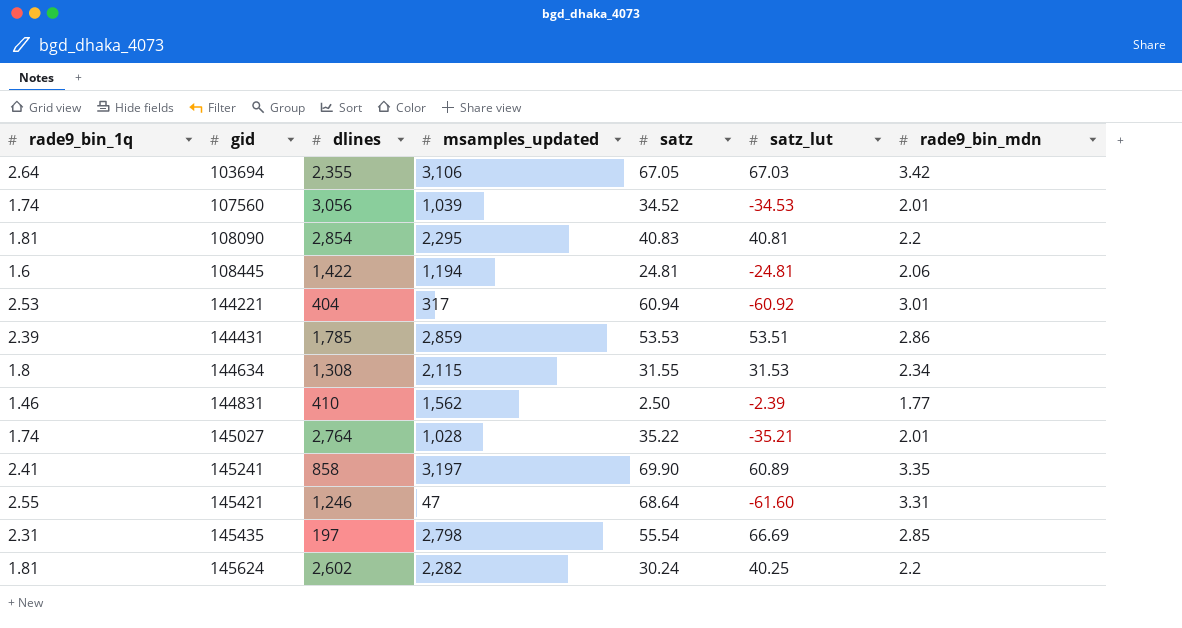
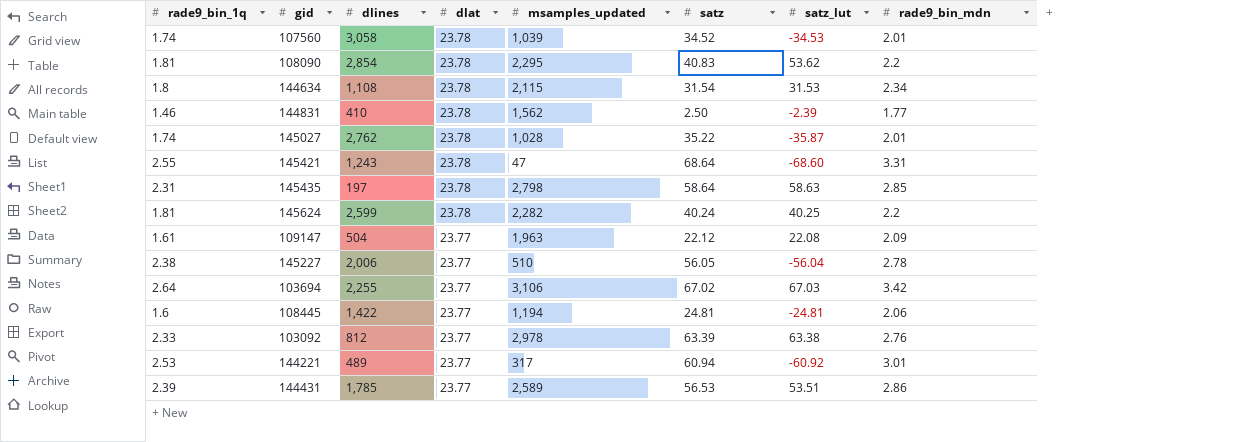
row order: gid ascending -> dlat descending
column dlat | position: none -> 4
row 145241: 2.41 | 858 | 3,197 | 69.90 | 60.89 | 3.35 -> none
107560 | dlines: 3,056 -> 3,058
108090 | satz_lut: 40.81 -> 53.62
144634 | dlines: 1,308 -> 1,108
144634 | satz: 31.55 -> 31.54
145027 | dlines: 2,764 -> 2,762
145027 | satz_lut: -35.21 -> -35.87
145421 | dlines: 1,246 -> 1,243
145421 | satz_lut: -61.60 -> -68.60
145435 | satz: 55.54 -> 58.64
145435 | satz_lut: 66.69 -> 58.63
145624 | dlines: 2,602 -> 2,599
145624 | satz: 30.24 -> 40.24
row 109147: none -> 1.61 | 504 | 23.77 | 1,963 | 22.12 | 22.08 | 2.09
row 145227: none -> 2.38 | 2,006 | 23.77 | 510 | 56.05 | -56.04 | 2.78
103694 | dlines: 2,355 -> 2,255
103694 | satz: 67.05 -> 67.02
row 103092: none -> 2.33 | 812 | 23.77 | 2,978 | 63.39 | 63.38 | 2.76
144221 | dlines: 404 -> 489
144431 | msamples_updated: 2,859 -> 2,589
144431 | satz: 53.53 -> 56.53

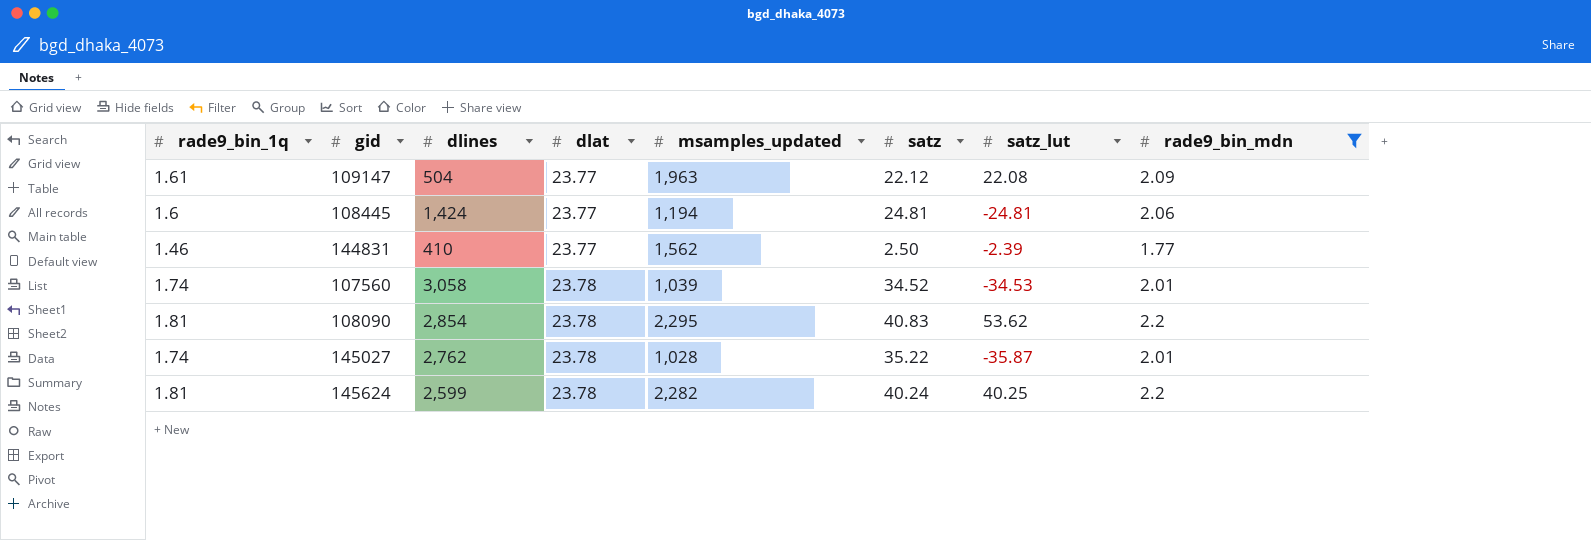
filter: none -> rade9_bin_mdn <= 2.2
row order: dlat descending -> dlat ascending
108445 | dlines: 1,422 -> 1,424
144831 | dlat: 23.78 -> 23.77

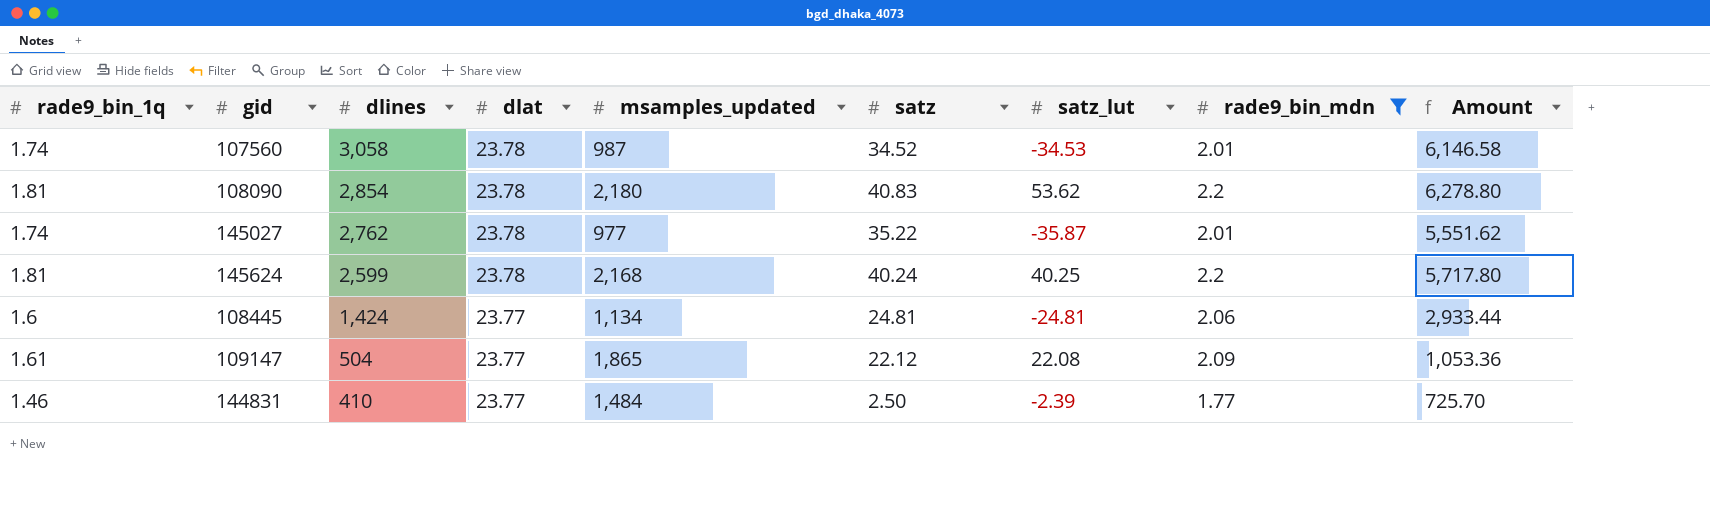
row order: dlat ascending -> dlines descending
column Amount | formula: none -> [dlines] * [rade9_bin_mdn]
107560 | msamples_updated: 1,039 -> 987
108090 | msamples_updated: 2,295 -> 2,180
145027 | msamples_updated: 1,028 -> 977
145624 | msamples_updated: 2,282 -> 2,168
108445 | msamples_updated: 1,194 -> 1,134
109147 | msamples_updated: 1,963 -> 1,865
144831 | msamples_updated: 1,562 -> 1,484

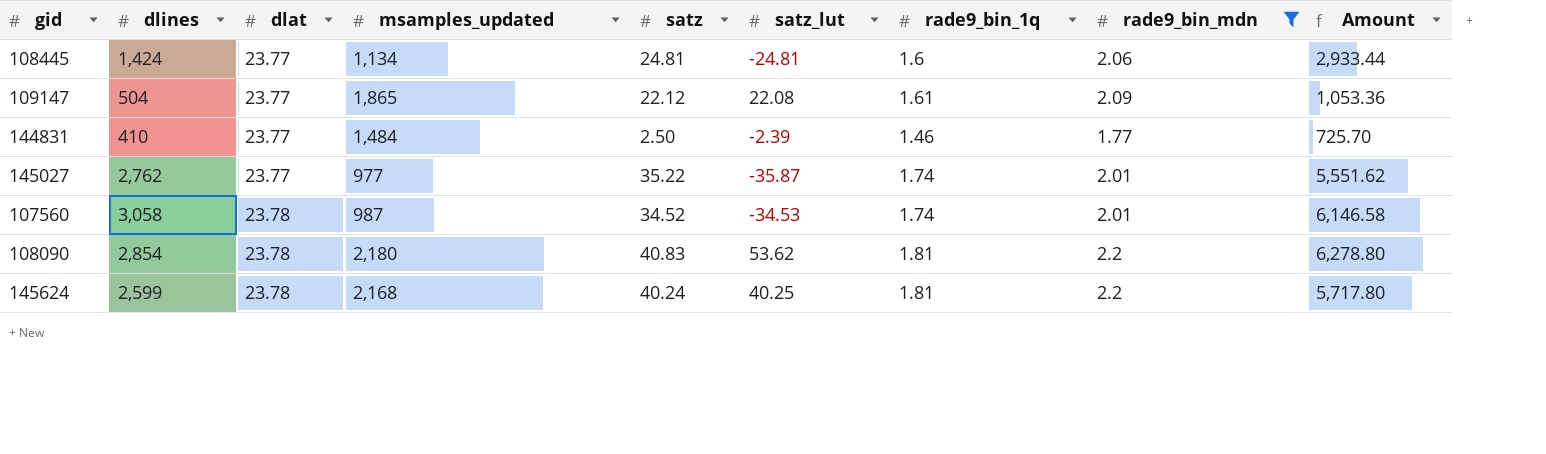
row order: dlines descending -> dlat ascending
column rade9_bin_1q | position: 1 -> 7
145027 | dlat: 23.78 -> 23.77

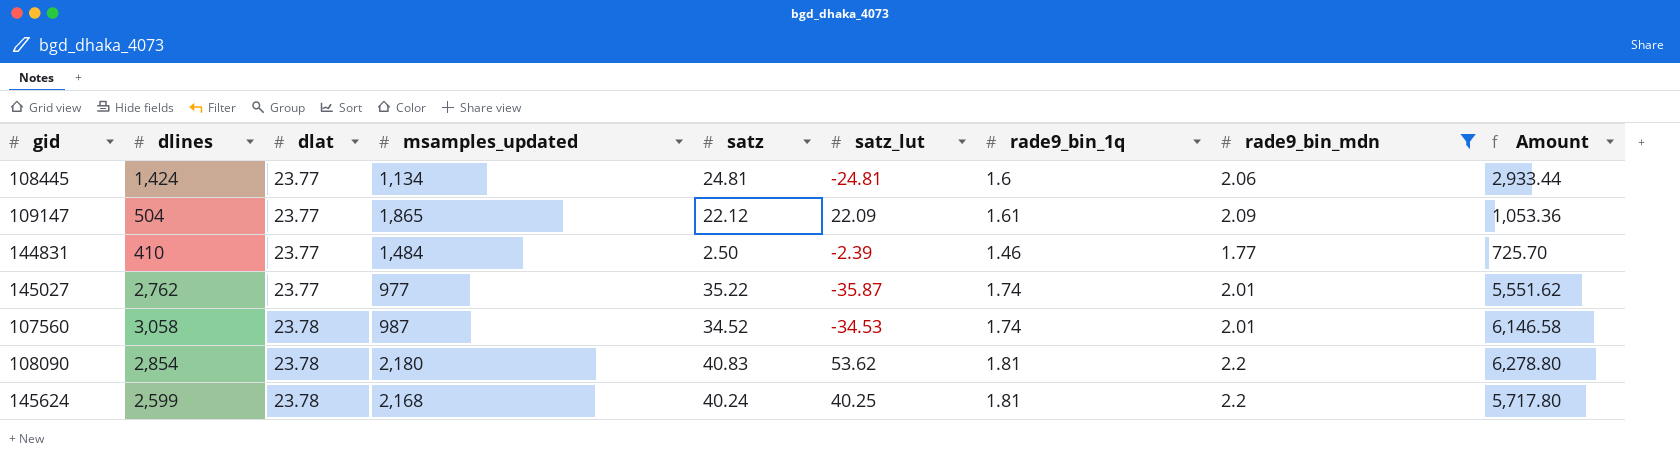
109147 | satz_lut: 22.08 -> 22.09

